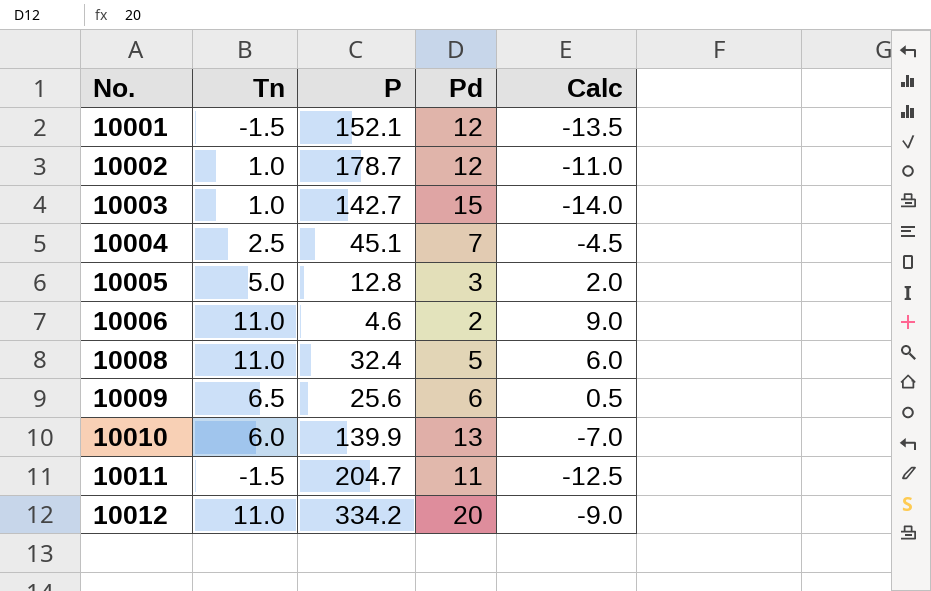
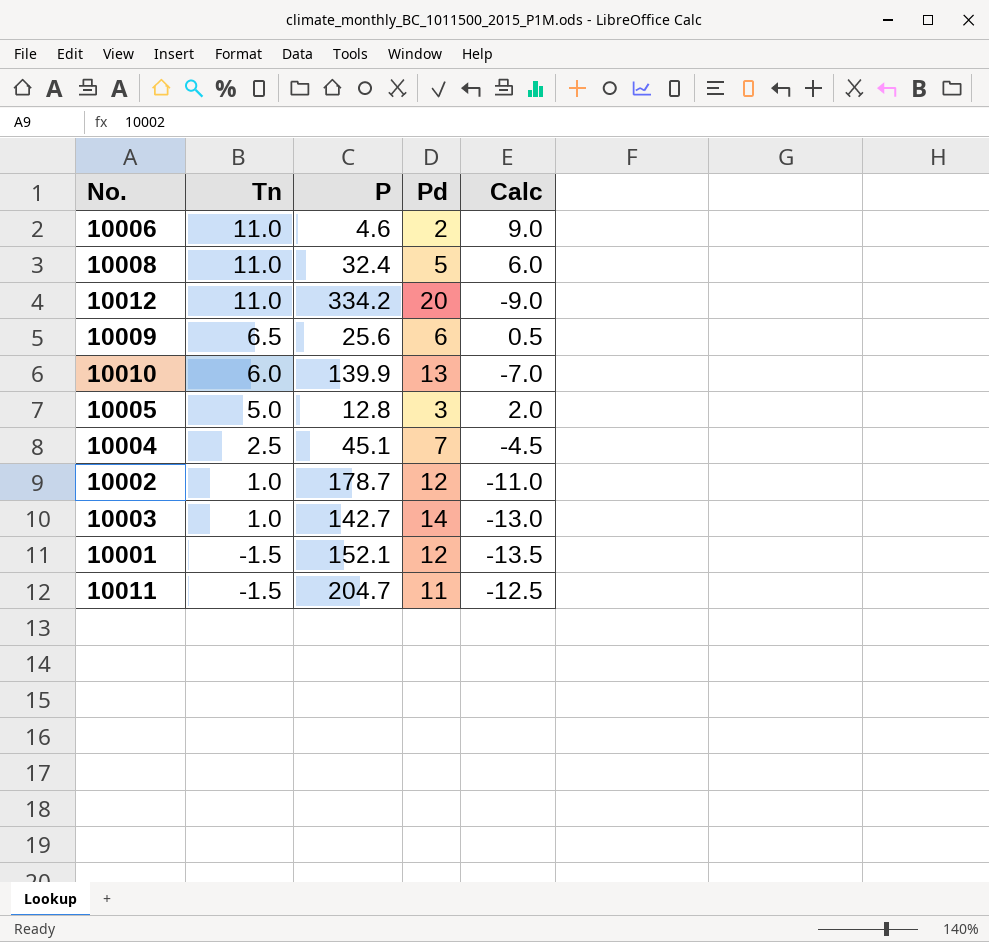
row order: No. ascending -> Tn descending
10003 | Pd: 15 -> 14
10003 | Calc: -14.0 -> -13.0

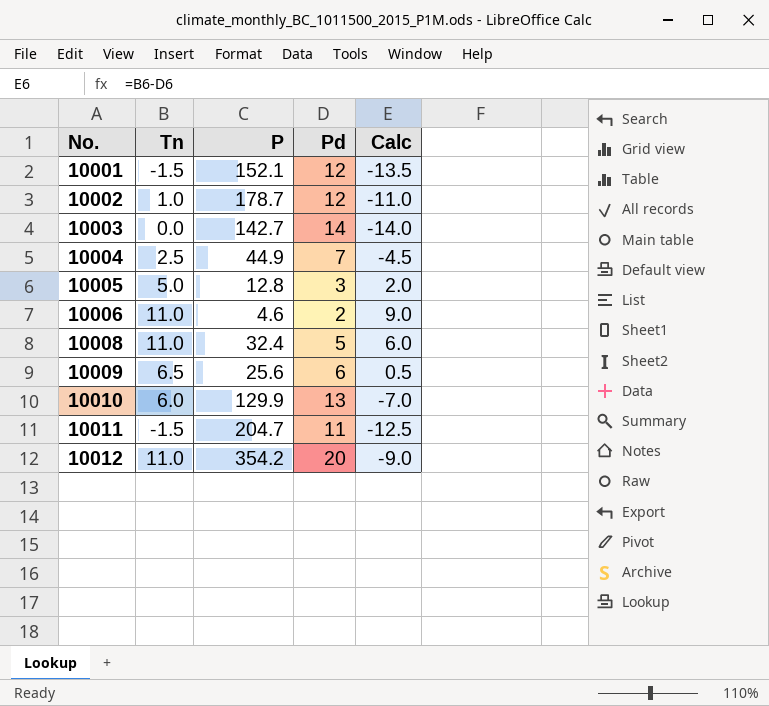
row order: Tn descending -> No. ascending
10003 | Tn: 1.0 -> 0.0
10003 | Calc: -13.0 -> -14.0
10004 | P: 45.1 -> 44.9
10010 | P: 139.9 -> 129.9
10012 | P: 334.2 -> 354.2

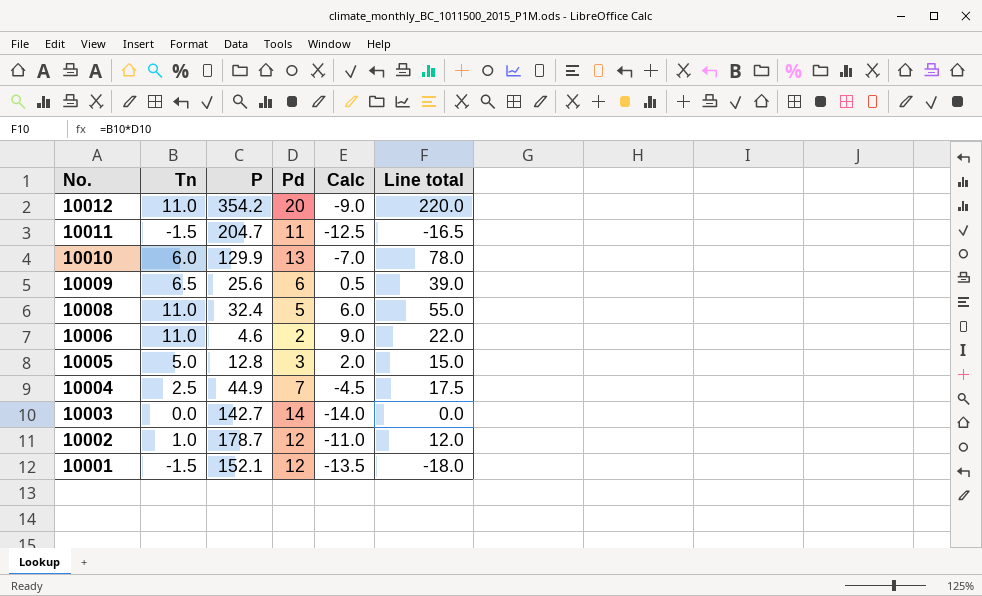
row order: No. ascending -> No. descending
column Line total | formula: none -> [Tn] * [Pd]

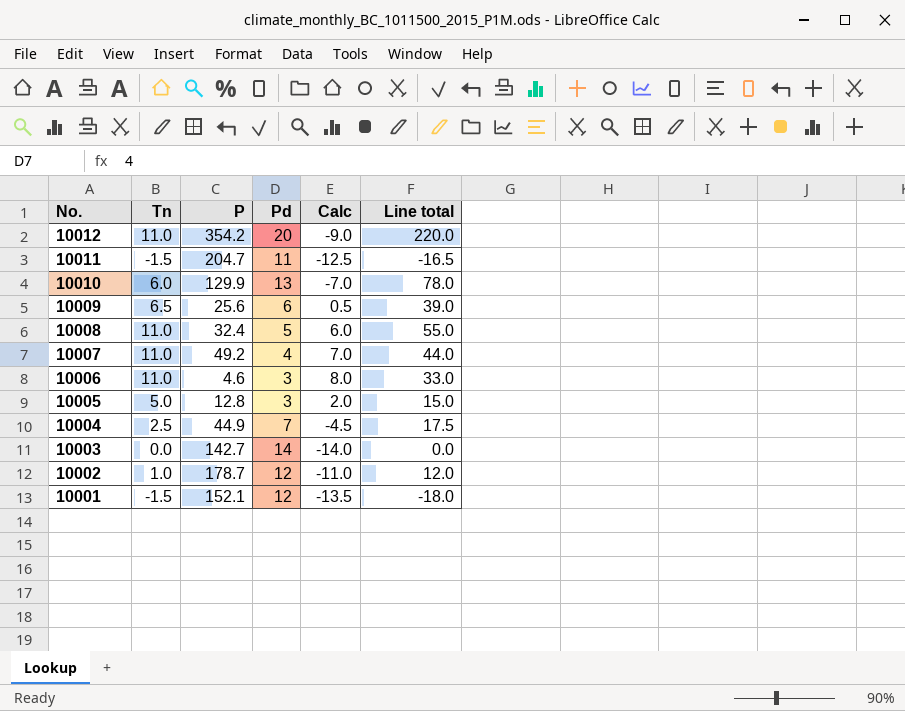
row 10007: none -> 11.0 | 49.2 | 4 | 7.0 | 44.0
10006 | Pd: 2 -> 3
10006 | Calc: 9.0 -> 8.0
10006 | Line total: 22.0 -> 33.0

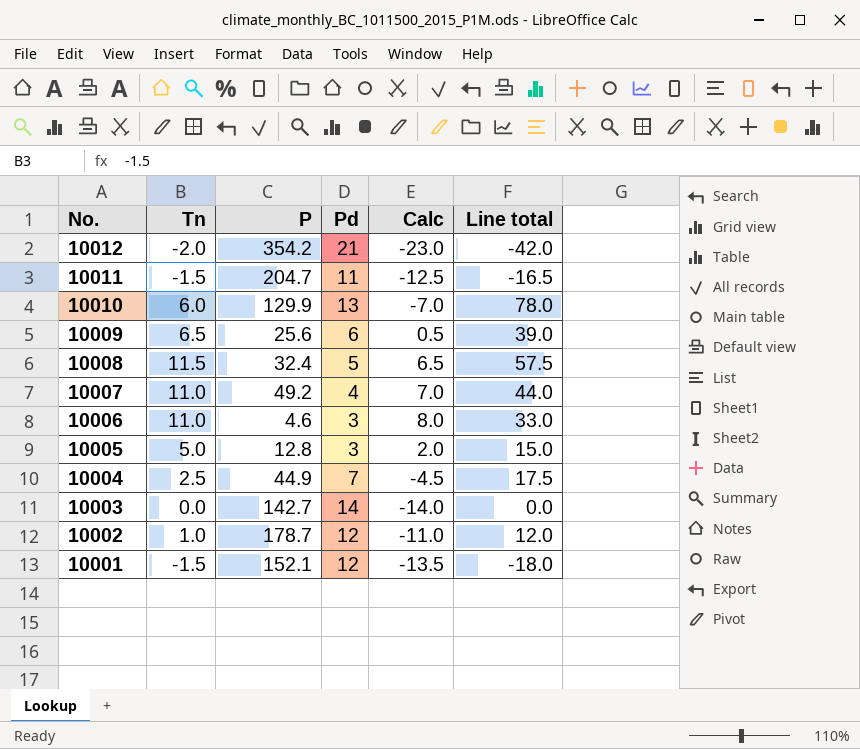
10012 | Tn: 11.0 -> -2.0
10012 | Pd: 20 -> 21
10012 | Calc: -9.0 -> -23.0
10012 | Line total: 220.0 -> -42.0
10008 | Tn: 11.0 -> 11.5
10008 | Calc: 6.0 -> 6.5
10008 | Line total: 55.0 -> 57.5

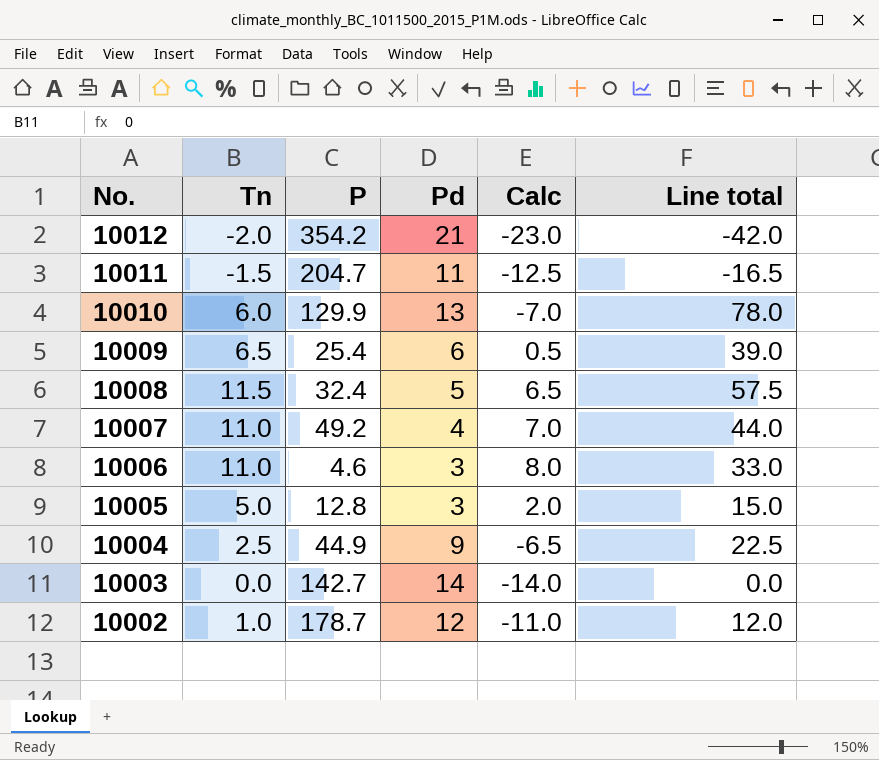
row 10001: -1.5 | 152.1 | 12 | -13.5 | -18.0 -> none
10009 | P: 25.6 -> 25.4
10004 | Pd: 7 -> 9
10004 | Calc: -4.5 -> -6.5
10004 | Line total: 17.5 -> 22.5

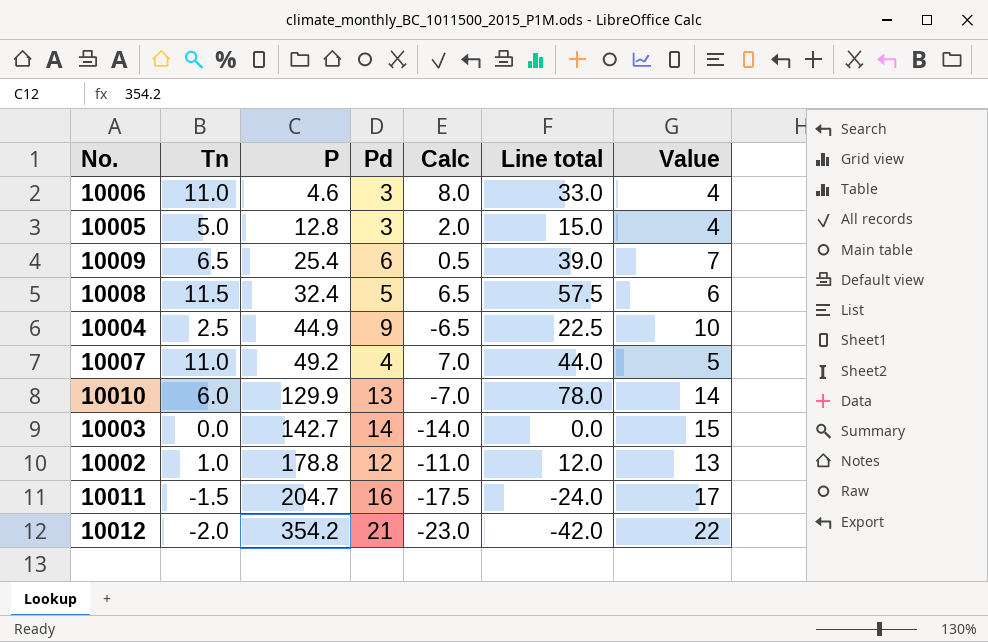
row order: No. descending -> P ascending
column Value | formula: none -> [Pd] + 1
10002 | P: 178.7 -> 178.8
10011 | Pd: 11 -> 16
10011 | Calc: -12.5 -> -17.5
10011 | Line total: -16.5 -> -24.0

